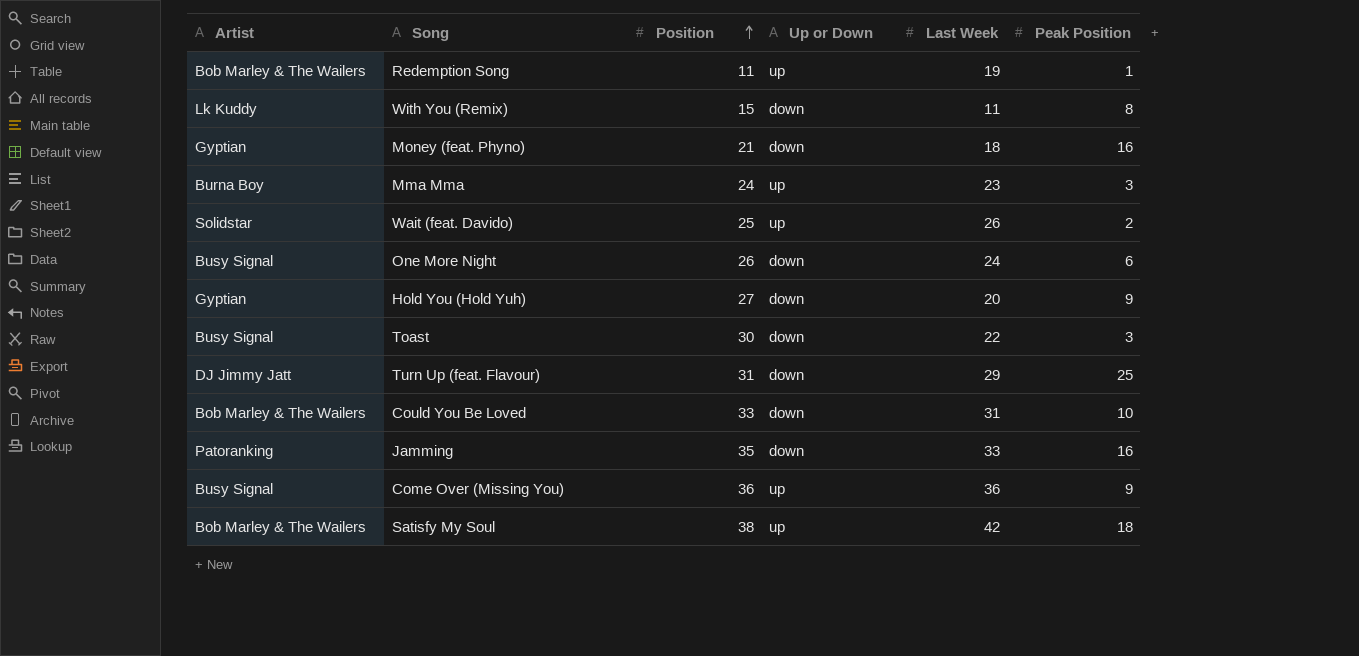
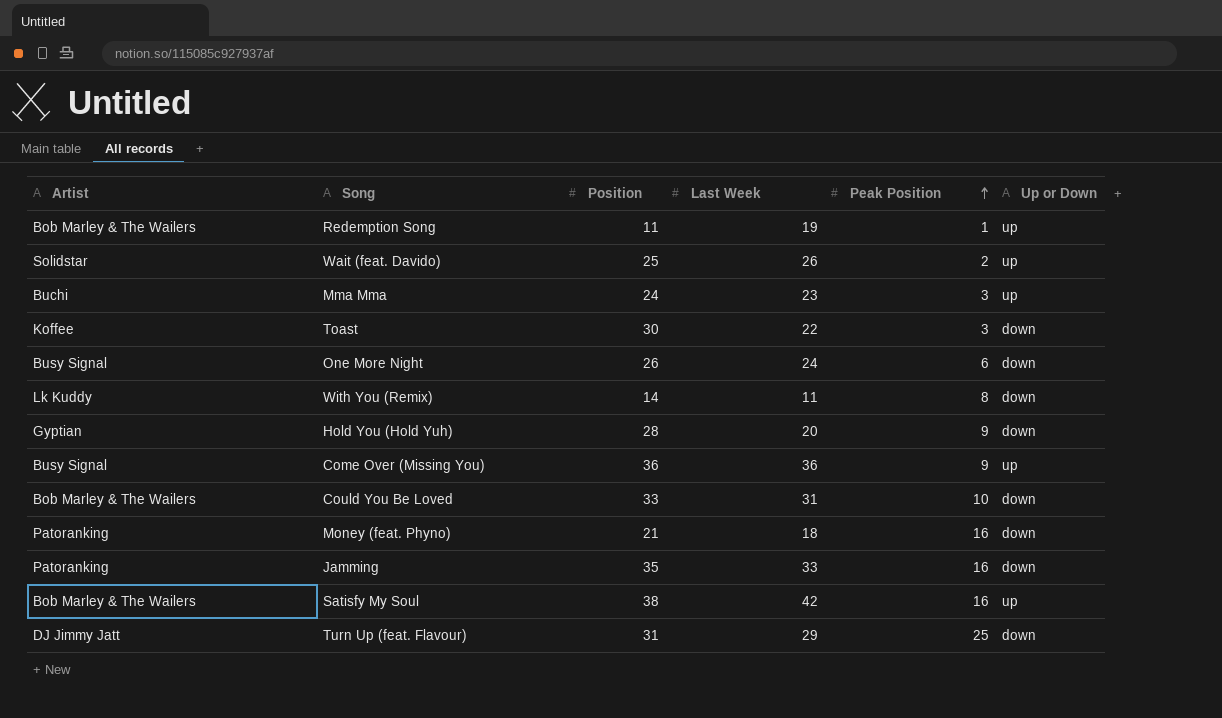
row order: Position ascending -> Peak Position ascending
column Up or Down | position: 4 -> 6
Mma Mma | Artist: Burna Boy -> Buchi
Toast | Artist: Busy Signal -> Koffee
With You (Remix) | Position: 15 -> 14
Hold You (Hold Yuh) | Position: 27 -> 28
Money (feat. Phyno) | Artist: Gyptian -> Patoranking
Satisfy My Soul | Peak Position: 18 -> 16

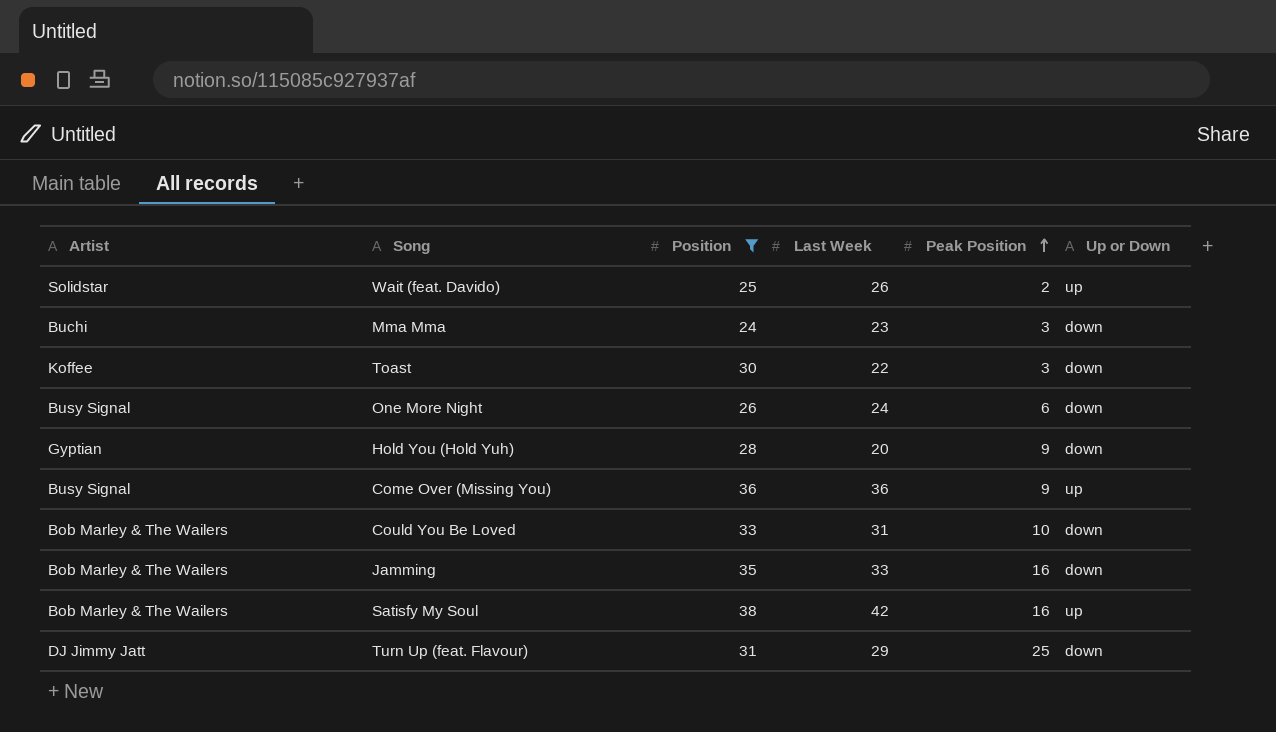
filter: none -> Position >= 24
Mma Mma | Up or Down: up -> down
Jamming | Artist: Patoranking -> Bob Marley & The Wailers

